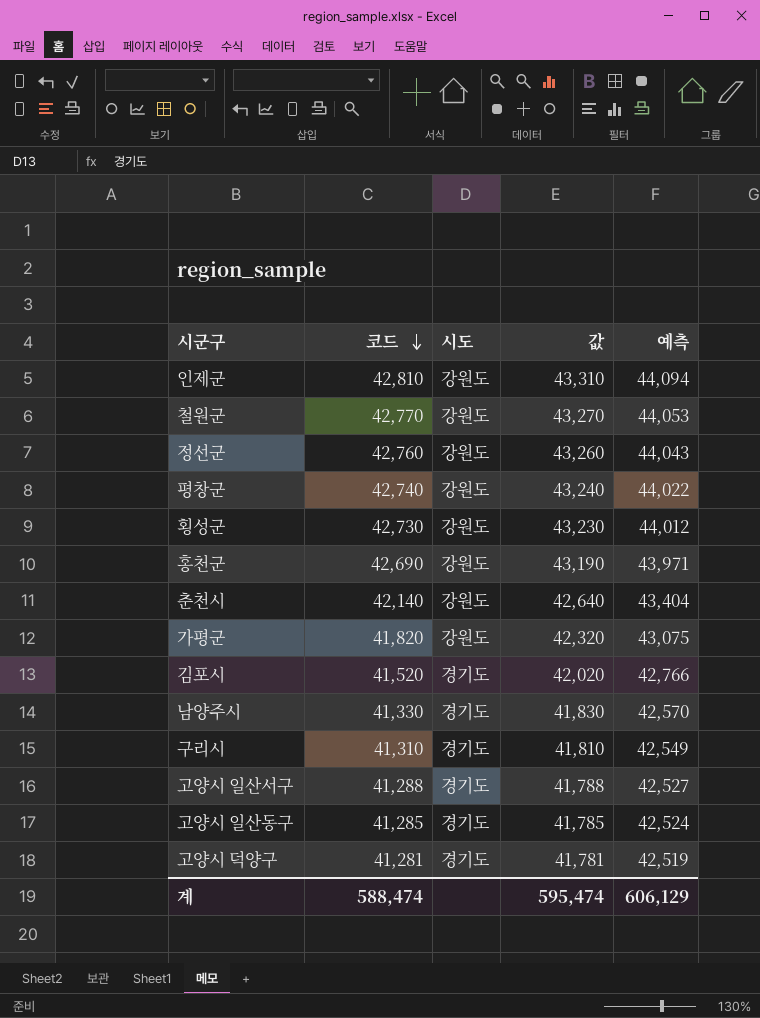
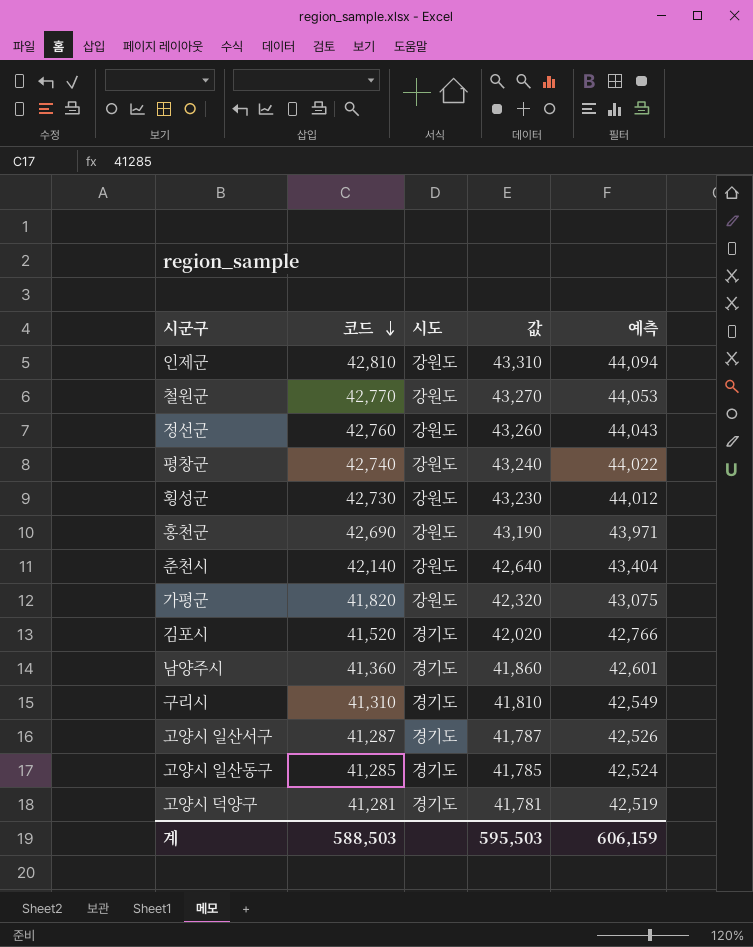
남양주시 | 코드: 41,330 -> 41,360
남양주시 | 값: 41,830 -> 41,860
남양주시 | 예측: 42,570 -> 42,601
고양시 일산서구 | 코드: 41,288 -> 41,287
고양시 일산서구 | 값: 41,788 -> 41,787
고양시 일산서구 | 예측: 42,527 -> 42,526
계 | 코드: 588,474 -> 588,503
계 | 값: 595,474 -> 595,503
계 | 예측: 606,129 -> 606,159

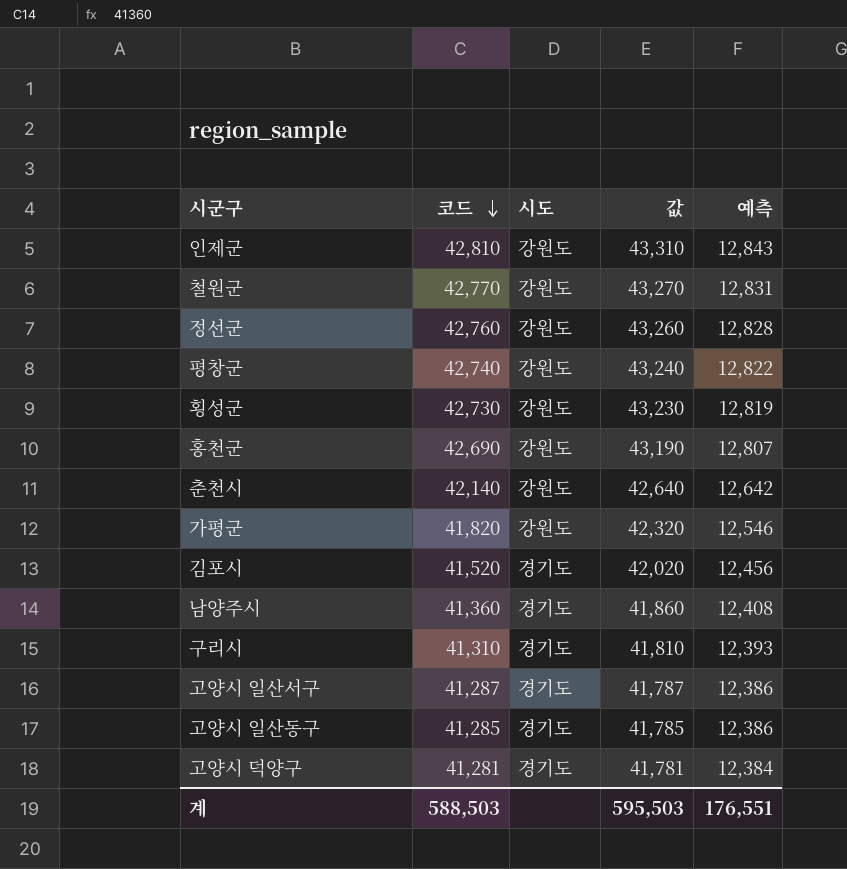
column 예측 | formula: [코드] * 1.03 -> [코드] * 0.3
계 | 예측: 606,159 -> 176,551

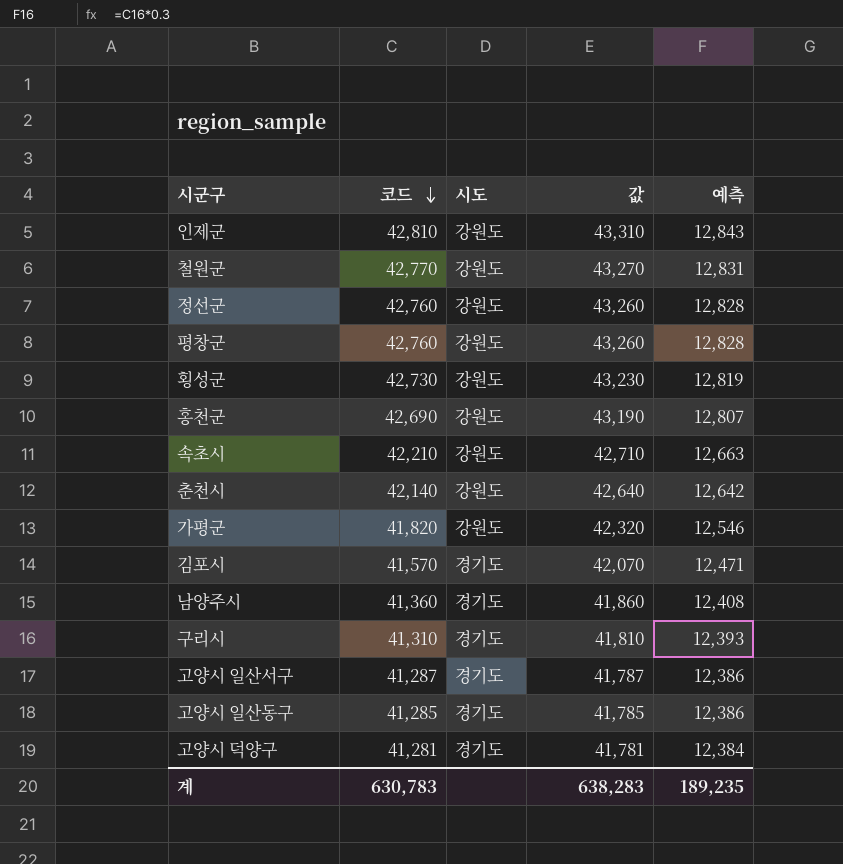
평창군 | 코드: 42,740 -> 42,760
평창군 | 값: 43,240 -> 43,260
평창군 | 예측: 12,822 -> 12,828
row 속초시: none -> 42,210 | 강원도 | 42,710 | 12,663
김포시 | 코드: 41,520 -> 41,570
김포시 | 값: 42,020 -> 42,070
김포시 | 예측: 12,456 -> 12,471
계 | 코드: 588,503 -> 630,783
계 | 값: 595,503 -> 638,283
계 | 예측: 176,551 -> 189,235

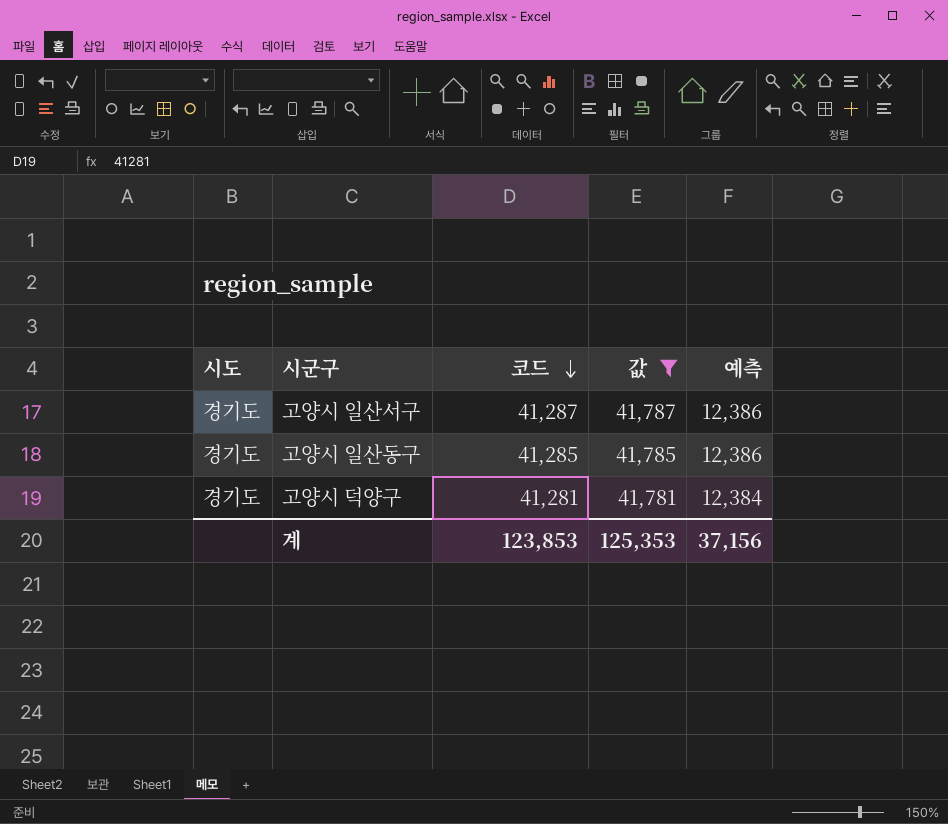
filter: none -> 값 <= 41,787
column 시도 | position: 3 -> 1
계 | 코드: 630,783 -> 123,853
계 | 값: 638,283 -> 125,353
계 | 예측: 189,235 -> 37,156

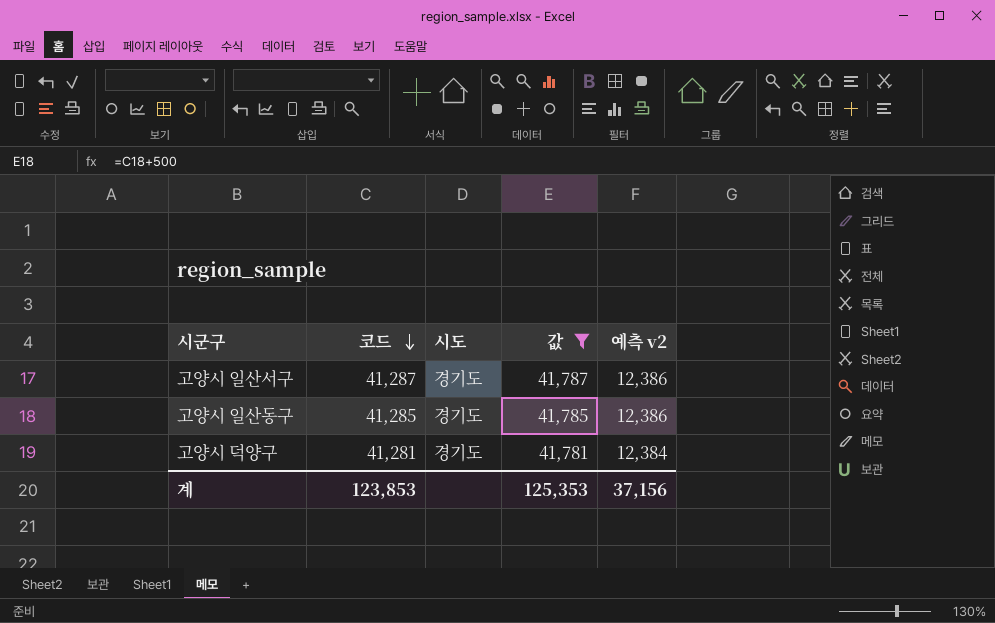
column 시도 | position: 1 -> 3
column name: 예측 -> 예측 v2

